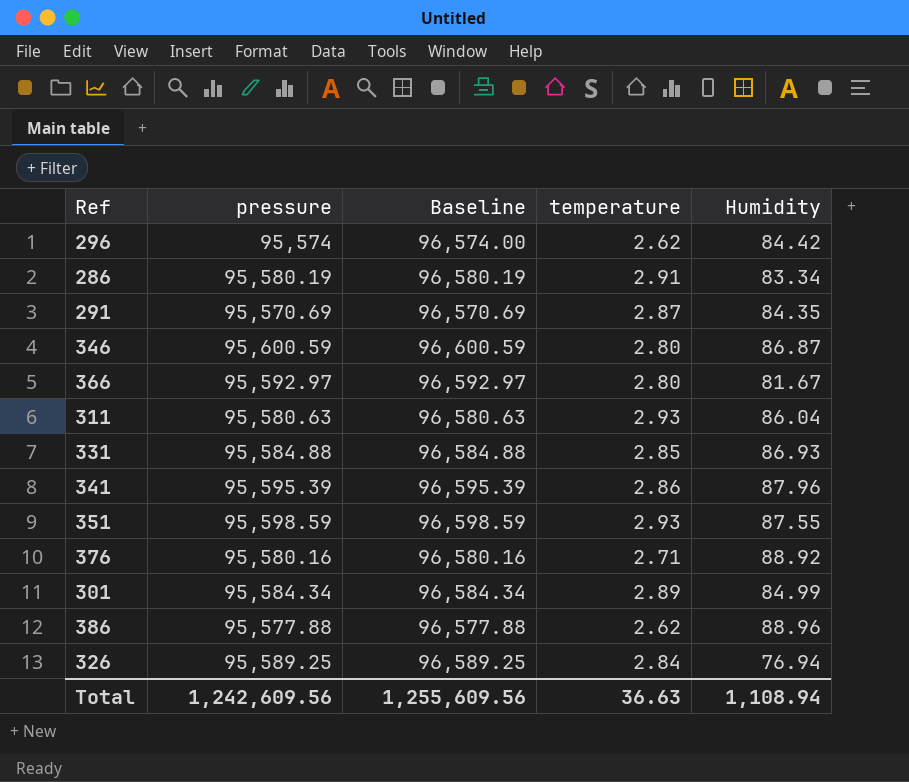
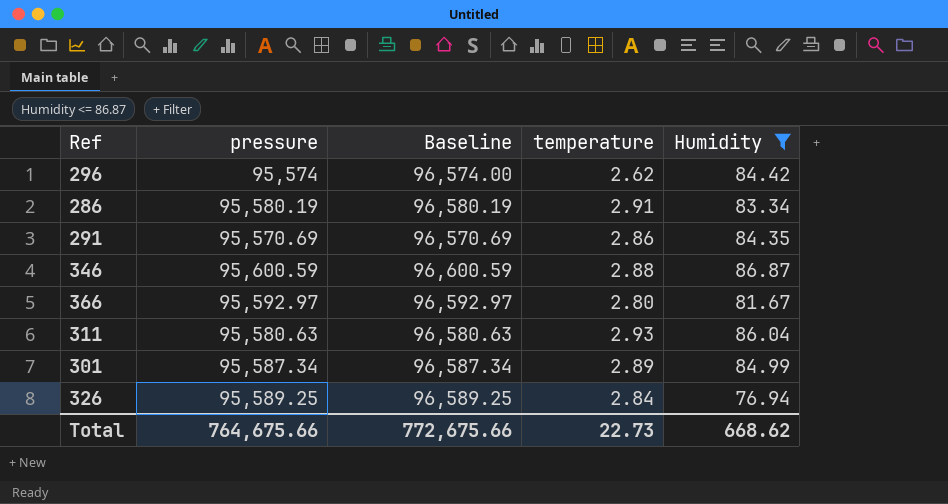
filter: none -> Humidity <= 86.87
291 | temperature: 2.87 -> 2.86
346 | temperature: 2.80 -> 2.88
301 | pressure: 95,584.34 -> 95,587.34
301 | Baseline: 96,584.34 -> 96,587.34
Total | pressure: 1,242,609.56 -> 764,675.66
Total | Baseline: 1,255,609.56 -> 772,675.66
Total | temperature: 36.63 -> 22.73
Total | Humidity: 1,108.94 -> 668.62

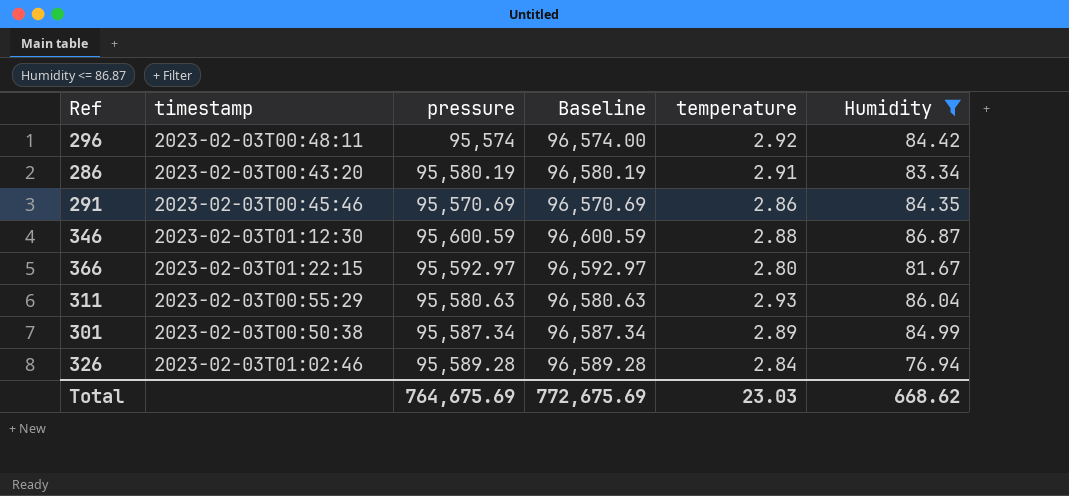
column timestamp | position: none -> 2
296 | temperature: 2.62 -> 2.92
326 | pressure: 95,589.25 -> 95,589.28
326 | Baseline: 96,589.25 -> 96,589.28
Total | pressure: 764,675.66 -> 764,675.69
Total | Baseline: 772,675.66 -> 772,675.69
Total | temperature: 22.73 -> 23.03

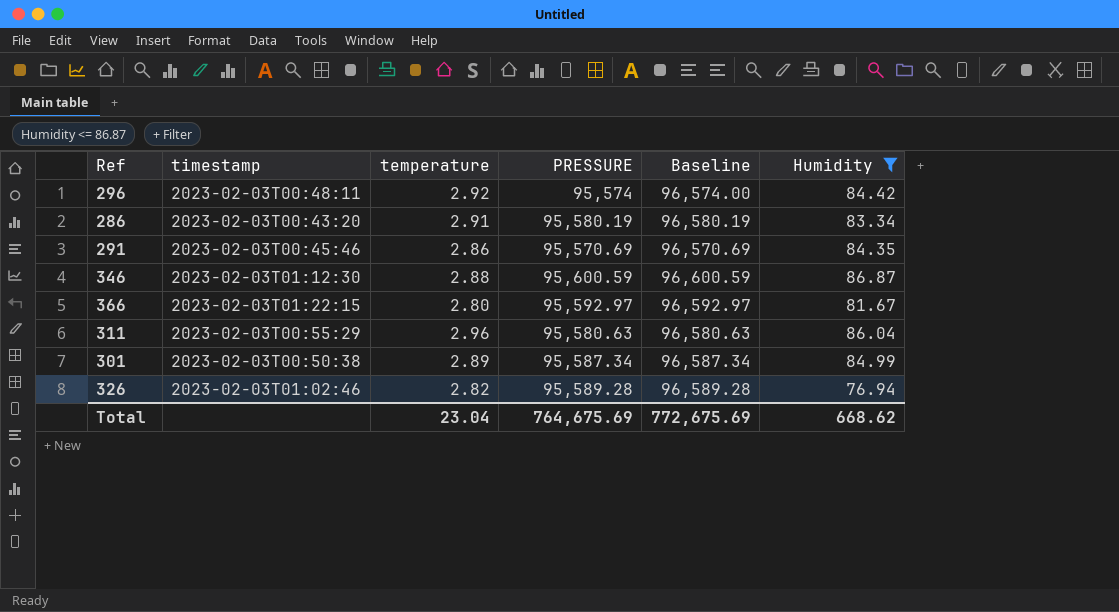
column temperature | position: 5 -> 3
column name: pressure -> PRESSURE
311 | temperature: 2.93 -> 2.96
326 | temperature: 2.84 -> 2.82
Total | temperature: 23.03 -> 23.04

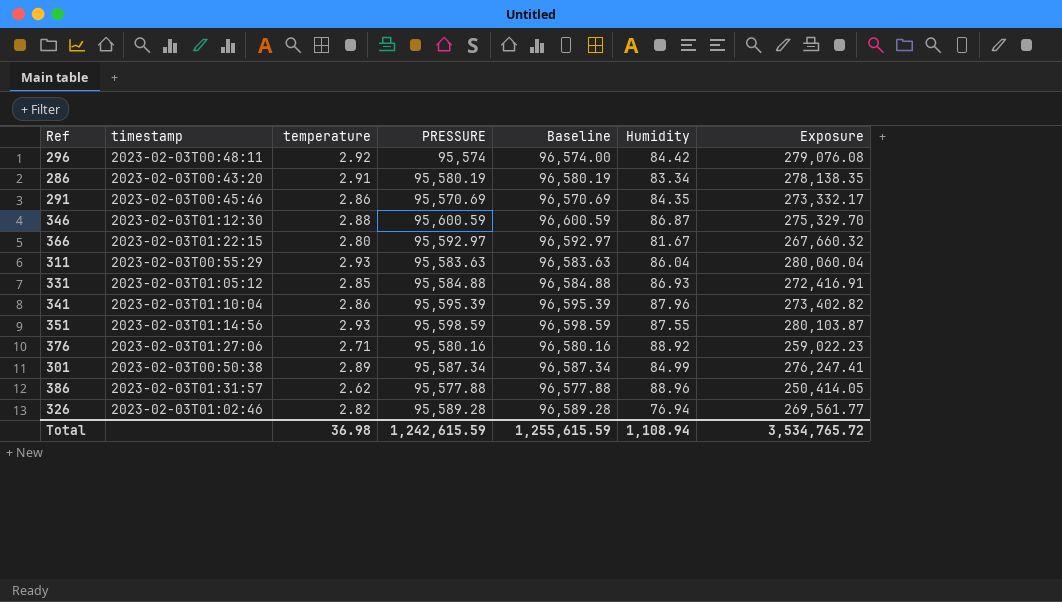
filter: Humidity <= 86.87 -> none
column Exposure | formula: none -> [temperature] * [PRESSURE]
311 | temperature: 2.96 -> 2.93
311 | PRESSURE: 95,580.63 -> 95,583.63
311 | Baseline: 96,580.63 -> 96,583.63
Total | temperature: 23.04 -> 36.98
Total | PRESSURE: 764,675.69 -> 1,242,615.59
Total | Baseline: 772,675.69 -> 1,255,615.59
Total | Humidity: 668.62 -> 1,108.94

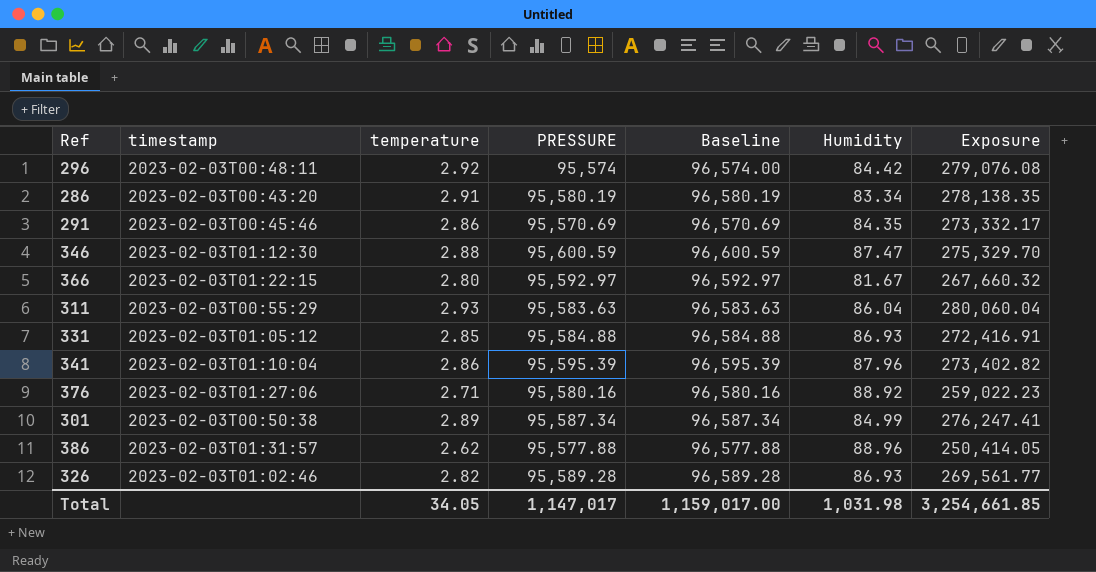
row 351: 2023-02-03T01:14:56 | 2.93 | 95,598.59 | 96,598.59 | 87.55 | 280,103.87 -> none
346 | Humidity: 86.87 -> 87.47
326 | Humidity: 76.94 -> 86.93
Total | temperature: 36.98 -> 34.05
Total | PRESSURE: 1,242,615.59 -> 1,147,017
Total | Baseline: 1,255,615.59 -> 1,159,017.00
Total | Humidity: 1,108.94 -> 1,031.98
Total | Exposure: 3,534,765.72 -> 3,254,661.85

